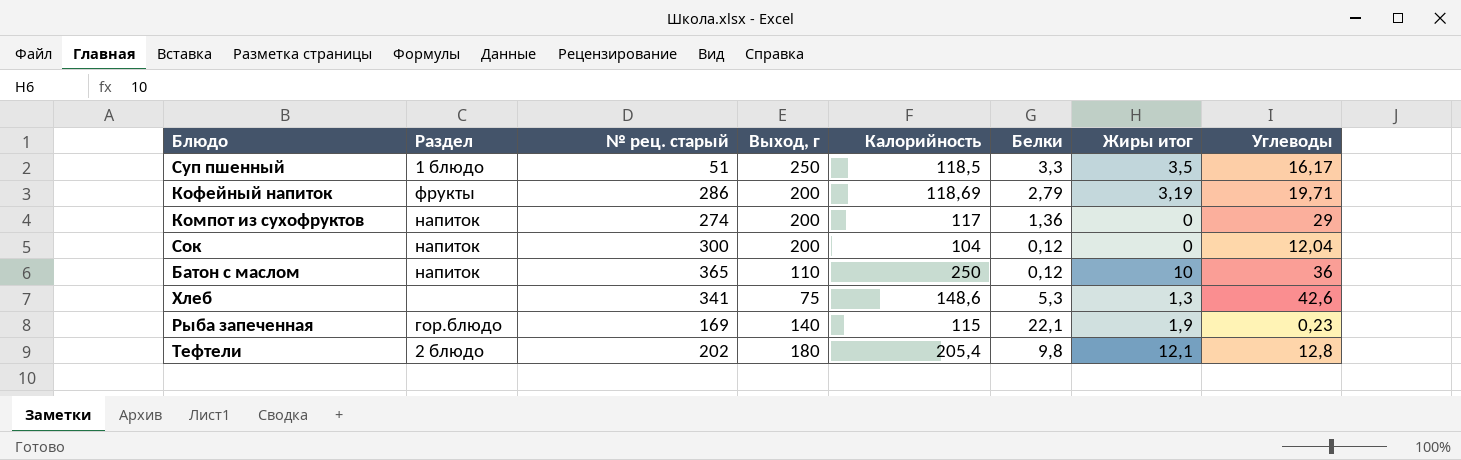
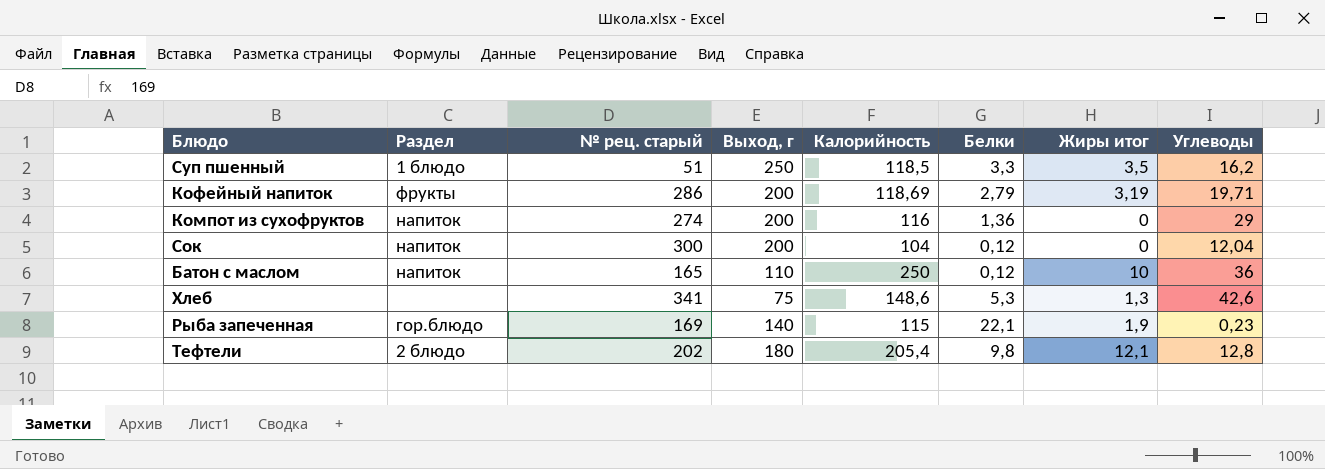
Суп пшенный | Углеводы: 16,17 -> 16,2
Компот из сухофруктов | Калорийность: 117 -> 116
Батон с маслом | № рец. старый: 365 -> 165

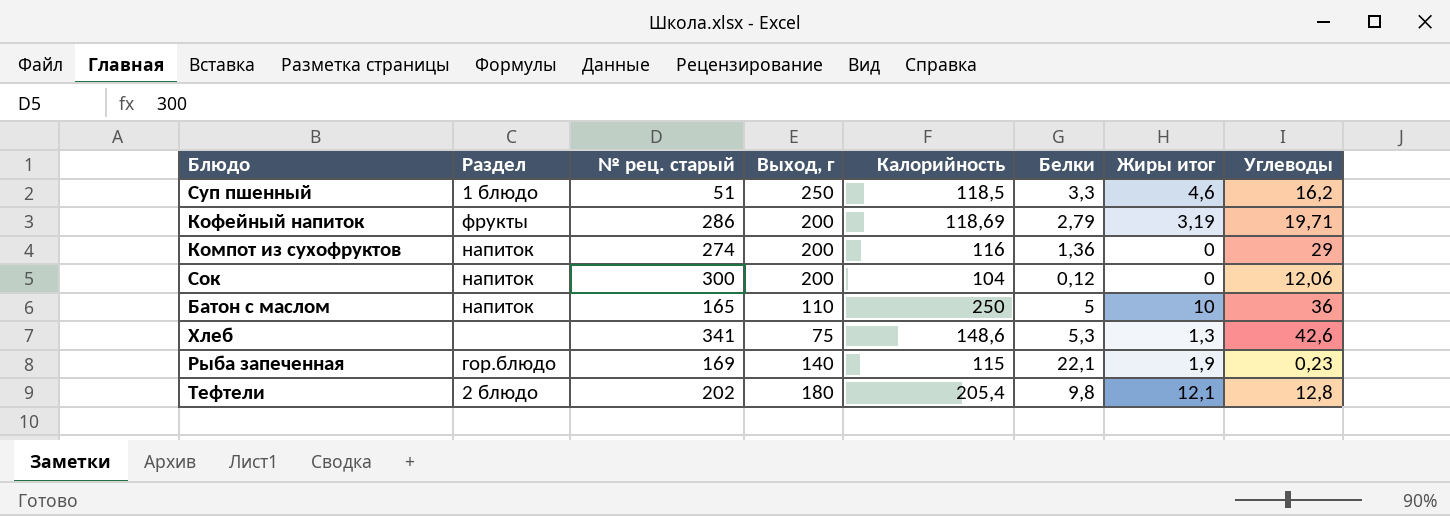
Суп пшенный | Жиры итог: 3,5 -> 4,6
Сок | Углеводы: 12,04 -> 12,06
Батон с маслом | Белки: 0,12 -> 5

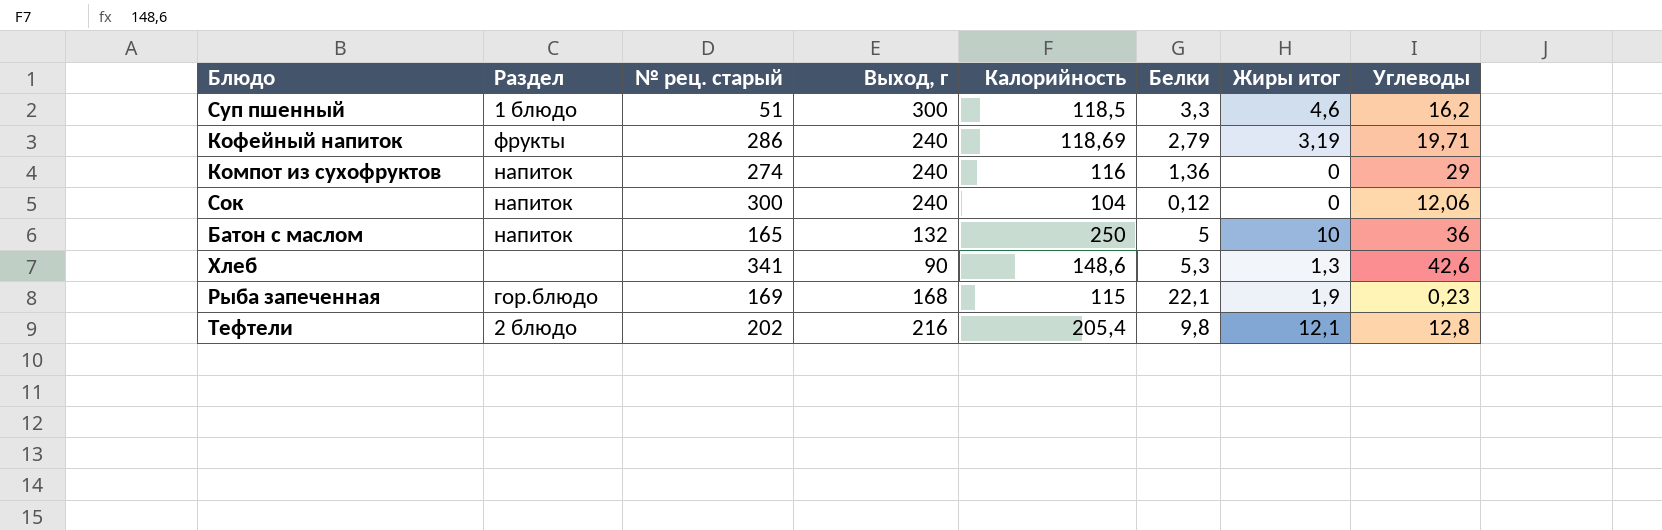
Суп пшенный | Выход, г: 250 -> 300
Кофейный напиток | Выход, г: 200 -> 240
Компот из сухофруктов | Выход, г: 200 -> 240
Сок | Выход, г: 200 -> 240
Батон с маслом | Выход, г: 110 -> 132
Хлеб | Выход, г: 75 -> 90
Рыба запеченная | Выход, г: 140 -> 168
Тефтели | Выход, г: 180 -> 216

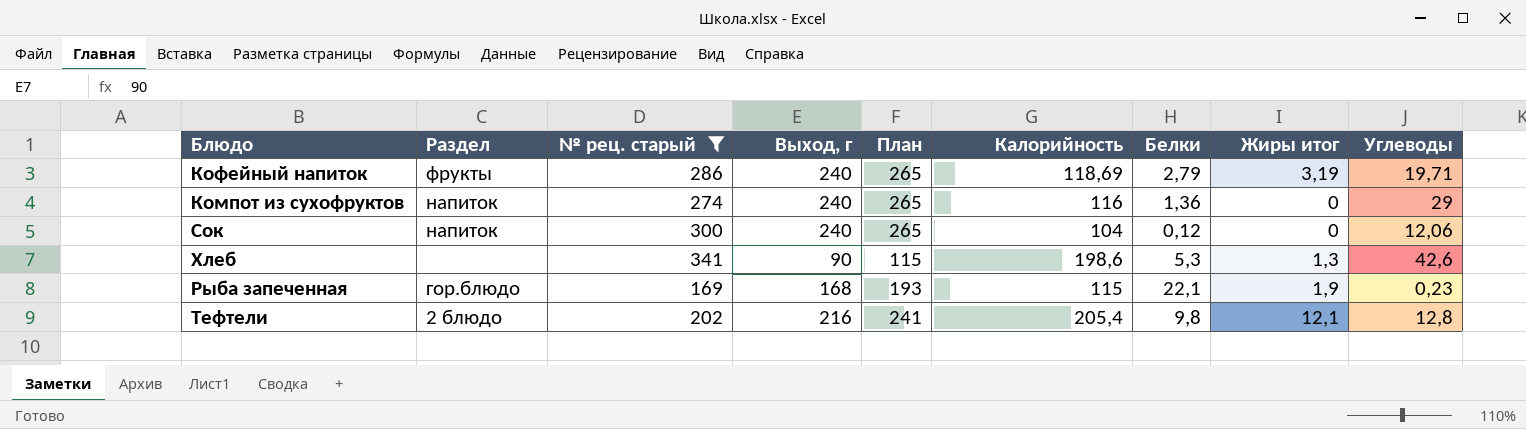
filter: none -> № рец. старый >= 169
column План | formula: none -> [Выход, г] + 25
Хлеб | Калорийность: 148,6 -> 198,6

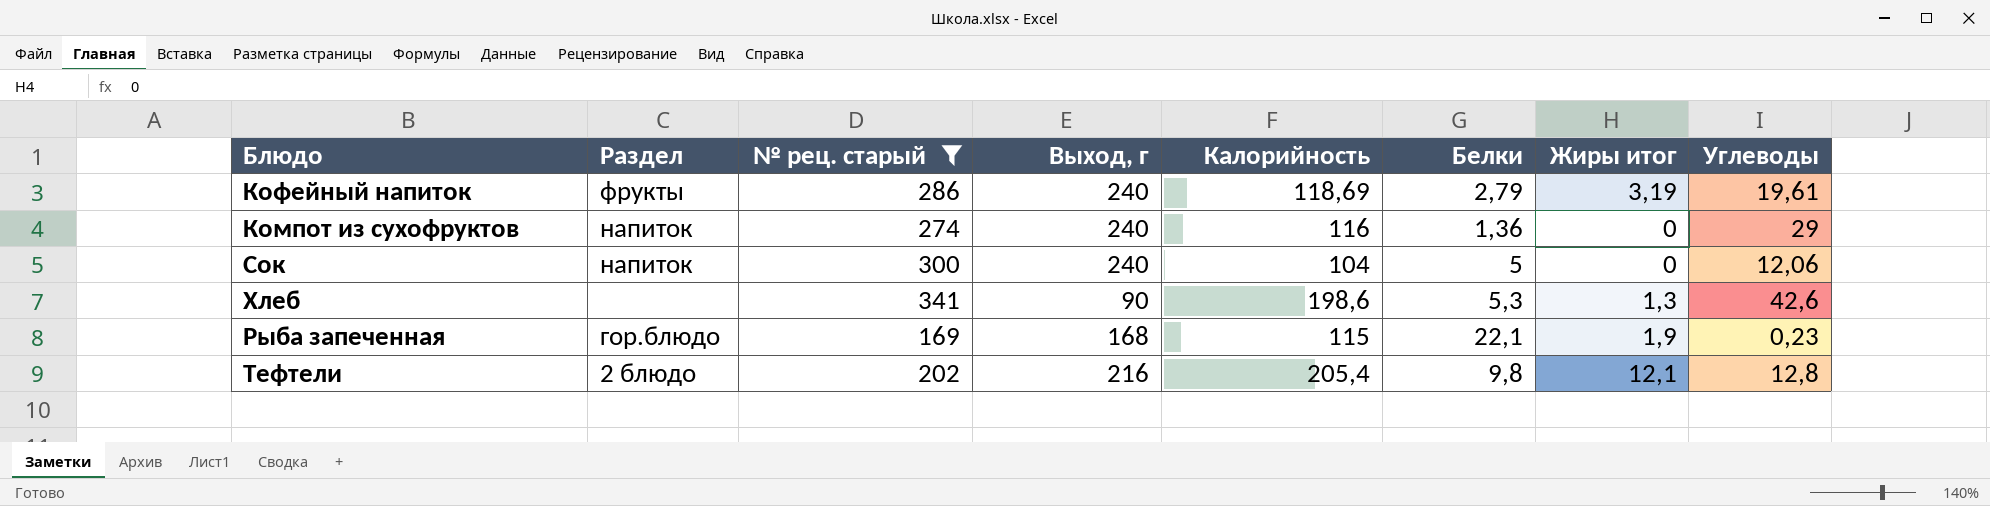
column План | formula: [Выход, г] + 25 -> none
Кофейный напиток | Углеводы: 19,71 -> 19,61
Сок | Белки: 0,12 -> 5

